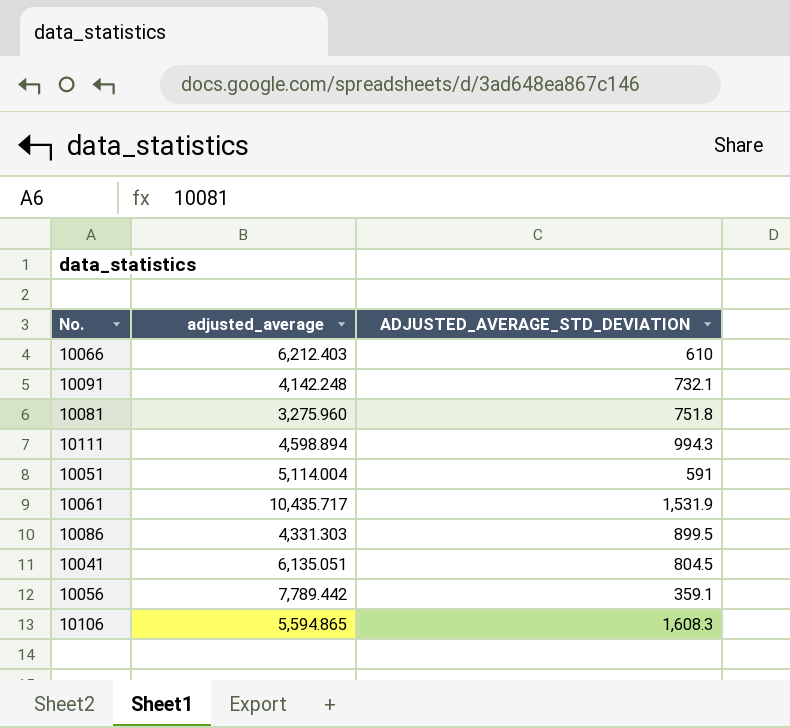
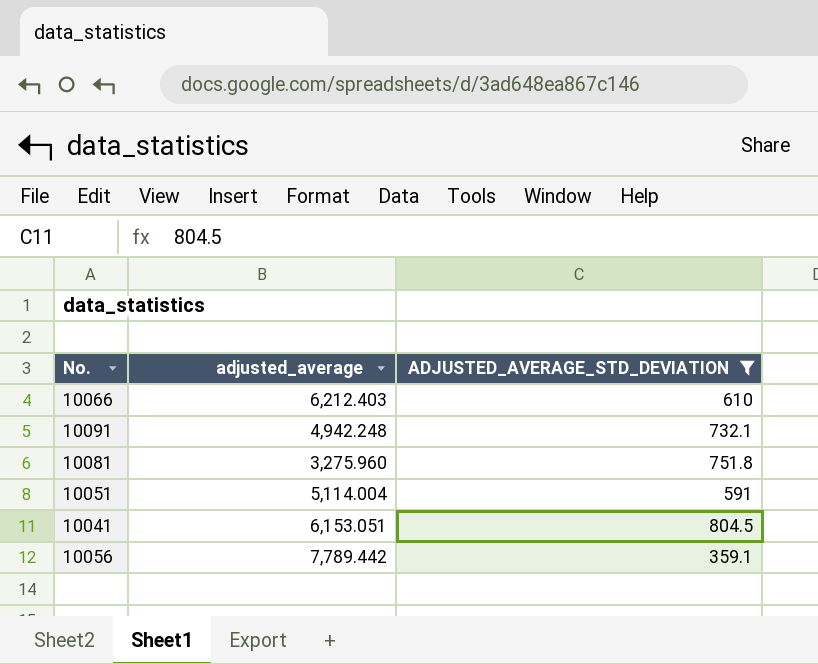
filter: none -> ADJUSTED_AVERAGE_STD_DEVIATION <= 804.5
10091 | adjusted_average: 4,142.248 -> 4,942.248
10041 | adjusted_average: 6,135.051 -> 6,153.051

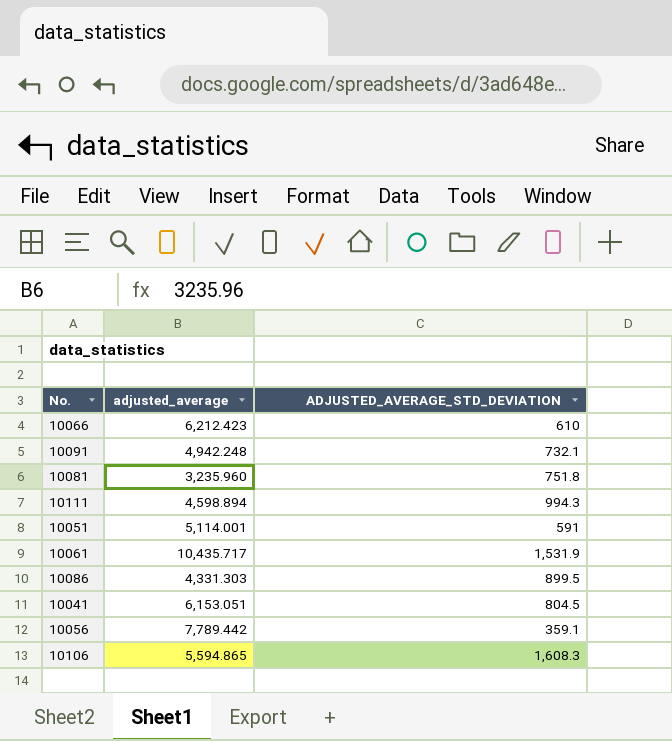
filter: ADJUSTED_AVERAGE_STD_DEVIATION <= 804.5 -> none
10066 | adjusted_average: 6,212.403 -> 6,212.423
10081 | adjusted_average: 3,275.960 -> 3,235.960
10051 | adjusted_average: 5,114.004 -> 5,114.001

